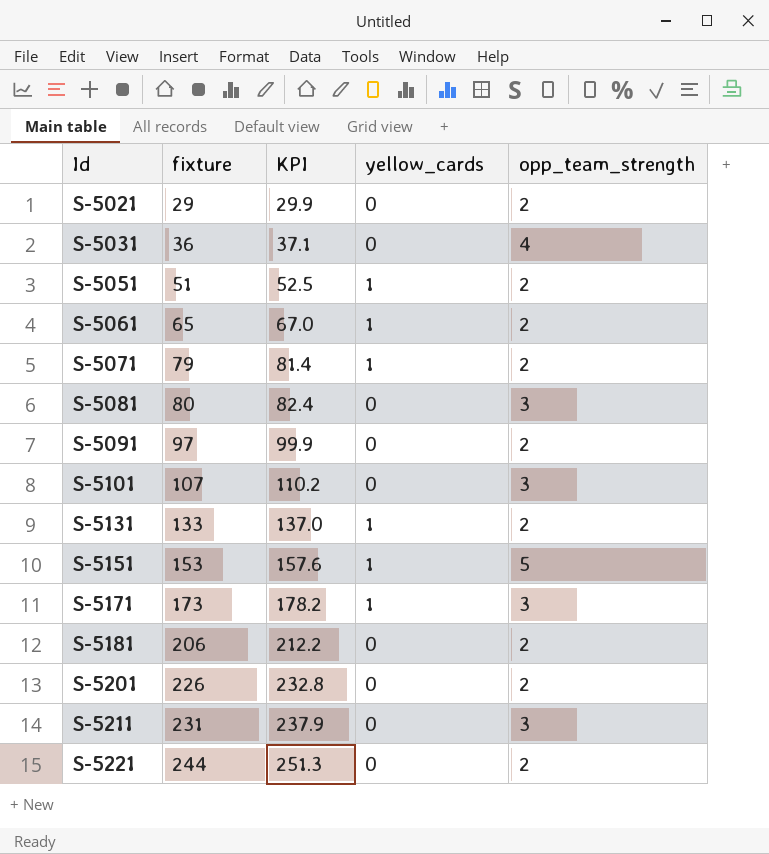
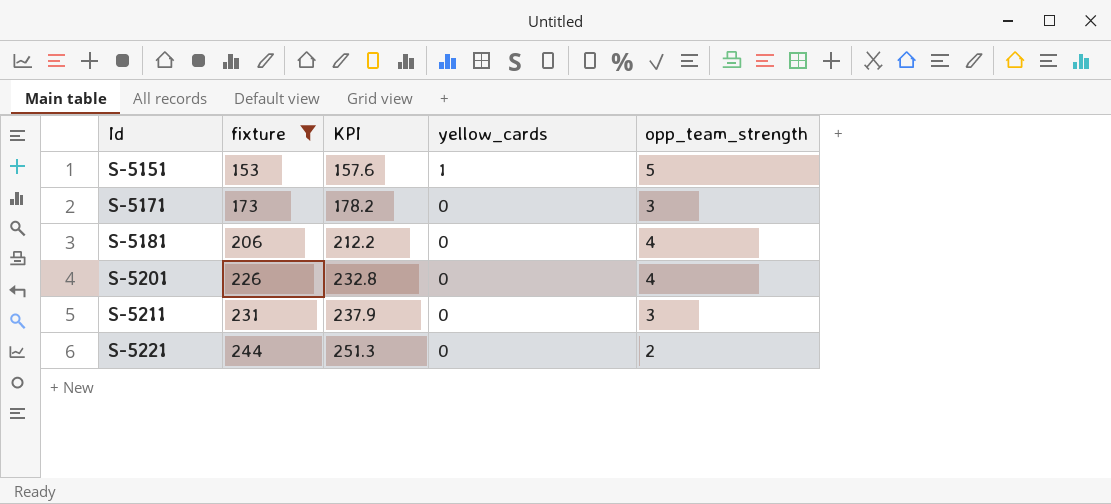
filter: none -> fixture >= 153
S-5171 | yellow_cards: 1 -> 0
S-5181 | opp_team_strength: 2 -> 4
S-5201 | opp_team_strength: 2 -> 4

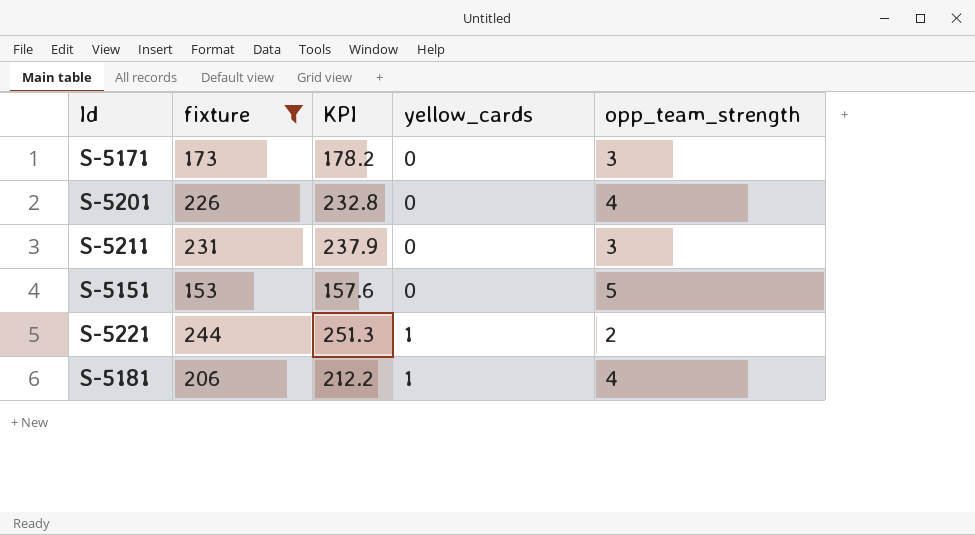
row order: Id ascending -> yellow_cards ascending
S-5151 | yellow_cards: 1 -> 0
S-5221 | yellow_cards: 0 -> 1
S-5181 | yellow_cards: 0 -> 1

